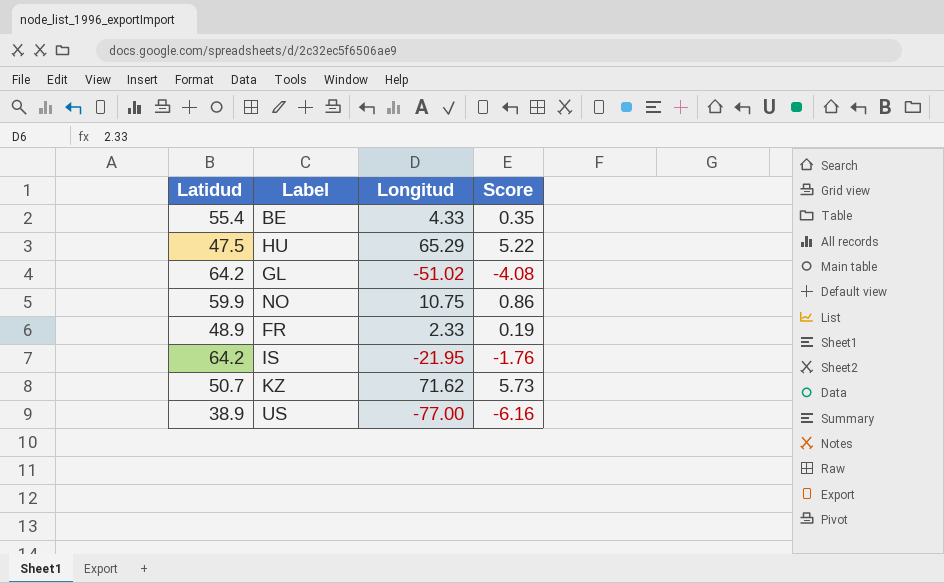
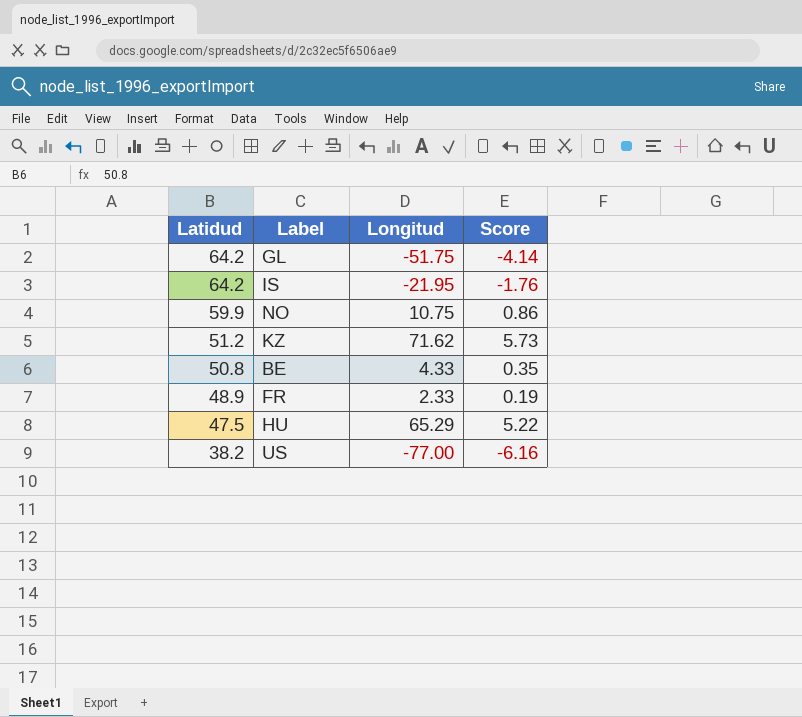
row order: none -> Latidud descending
GL | Longitud: -51.02 -> -51.75
GL | Score: -4.08 -> -4.14
KZ | Latidud: 50.7 -> 51.2
BE | Latidud: 55.4 -> 50.8
US | Latidud: 38.9 -> 38.2

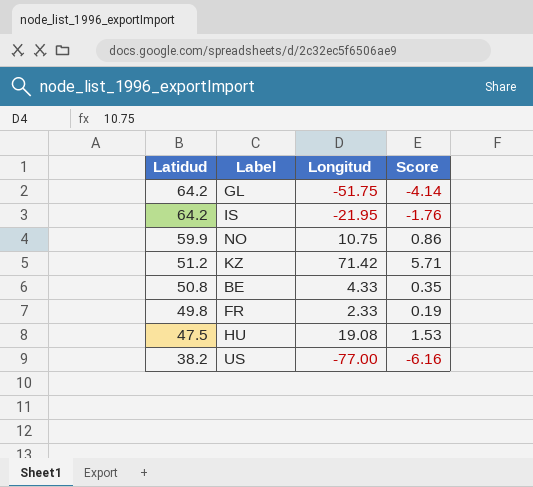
KZ | Longitud: 71.62 -> 71.42
KZ | Score: 5.73 -> 5.71
FR | Latidud: 48.9 -> 49.8
HU | Longitud: 65.29 -> 19.08
HU | Score: 5.22 -> 1.53

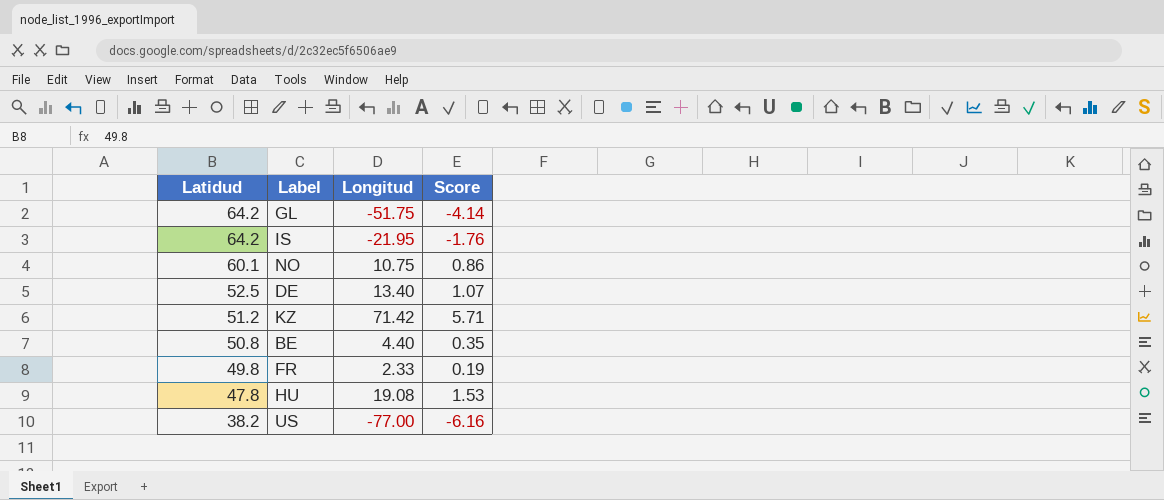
NO | Latidud: 59.9 -> 60.1
row DE: none -> 52.5 | 13.40 | 1.07
BE | Longitud: 4.33 -> 4.40
HU | Latidud: 47.5 -> 47.8

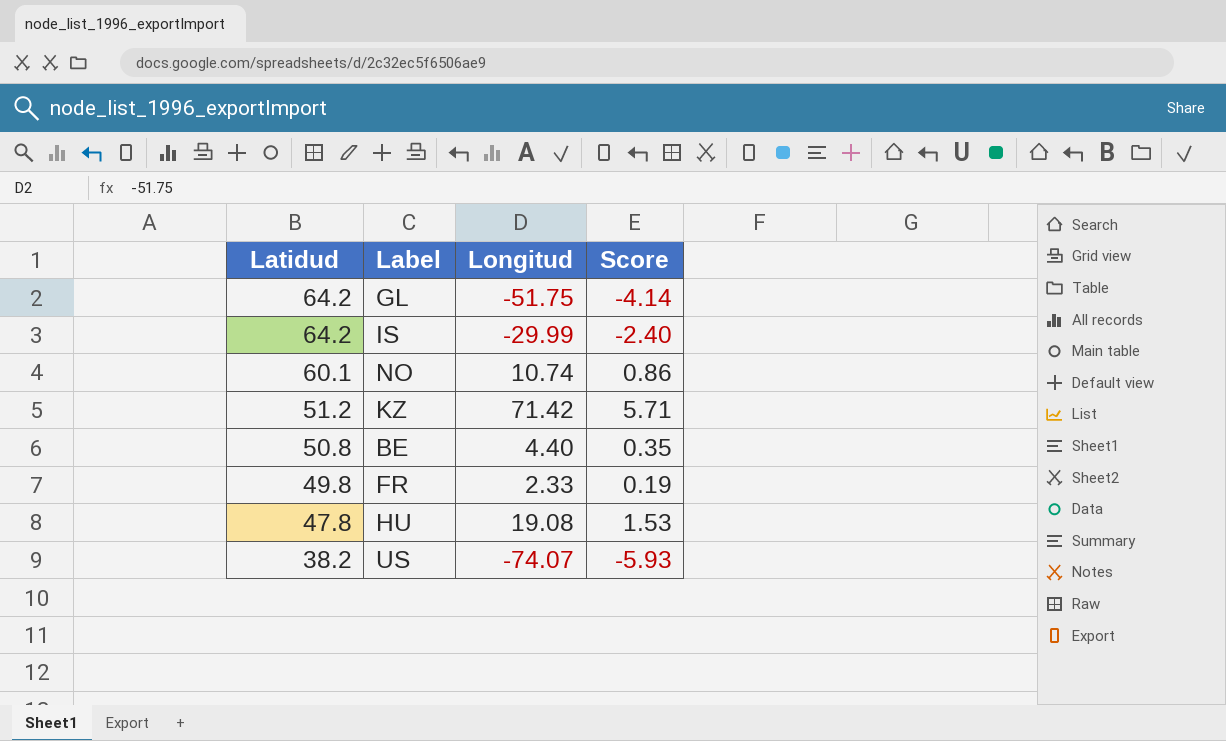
row DE: 52.5 | 13.40 | 1.07 -> none
IS | Longitud: -21.95 -> -29.99
IS | Score: -1.76 -> -2.40
NO | Longitud: 10.75 -> 10.74
US | Longitud: -77.00 -> -74.07
US | Score: -6.16 -> -5.93

